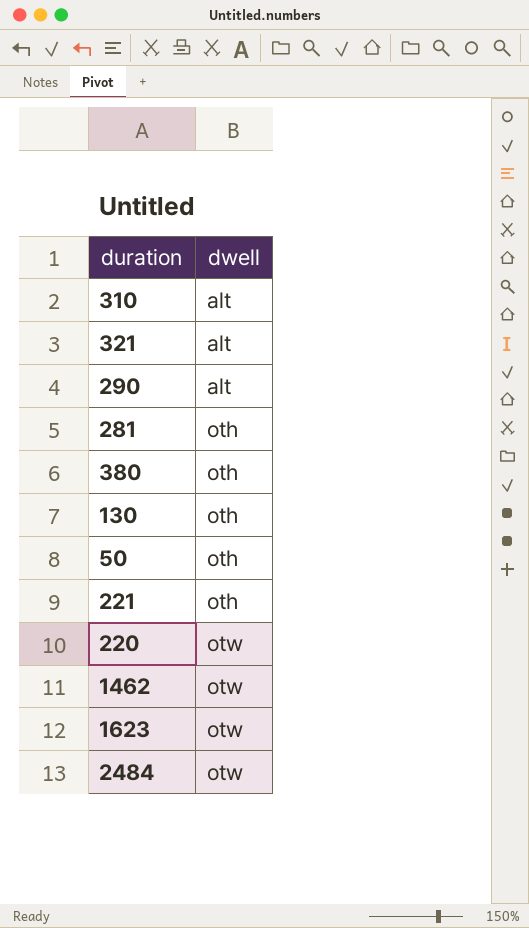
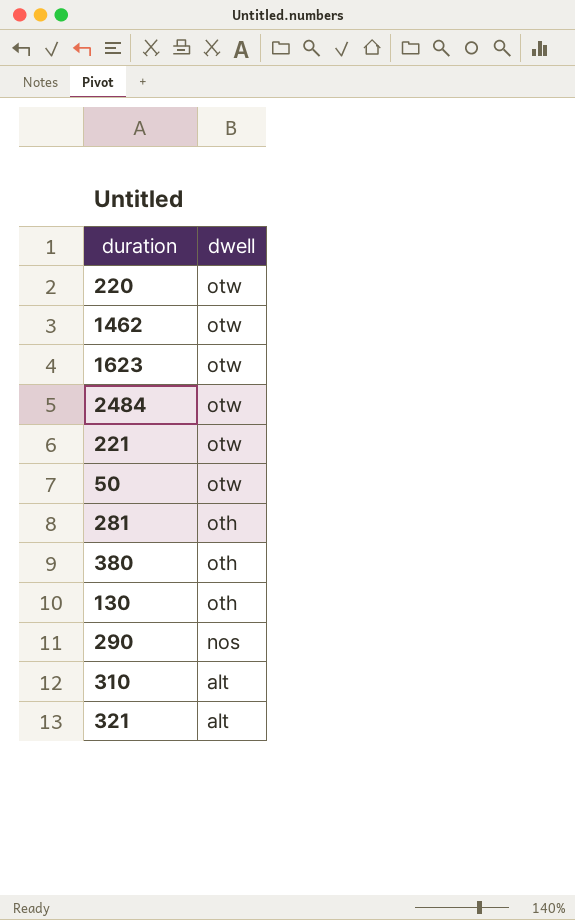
row order: dwell ascending -> dwell descending
221 | dwell: oth -> otw
50 | dwell: oth -> otw
290 | dwell: alt -> nos

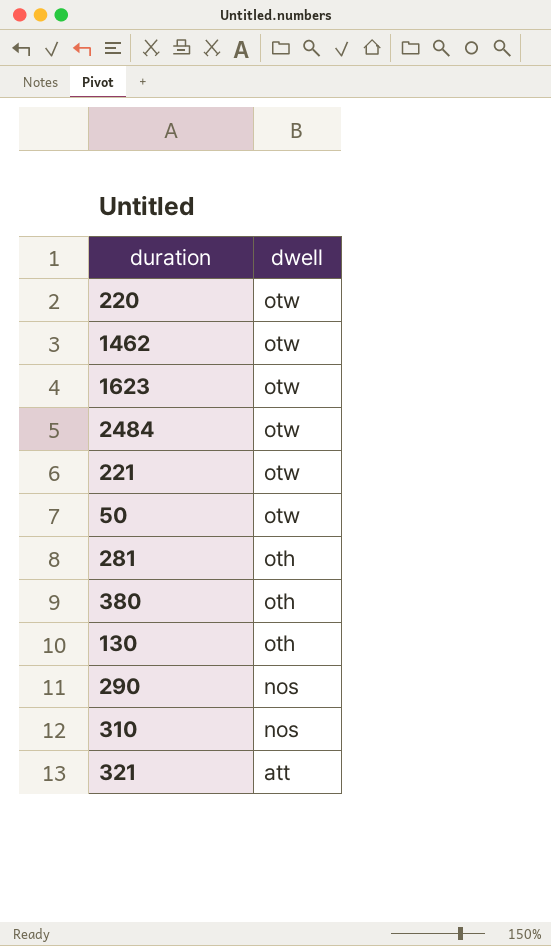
310 | dwell: alt -> nos
321 | dwell: alt -> att

